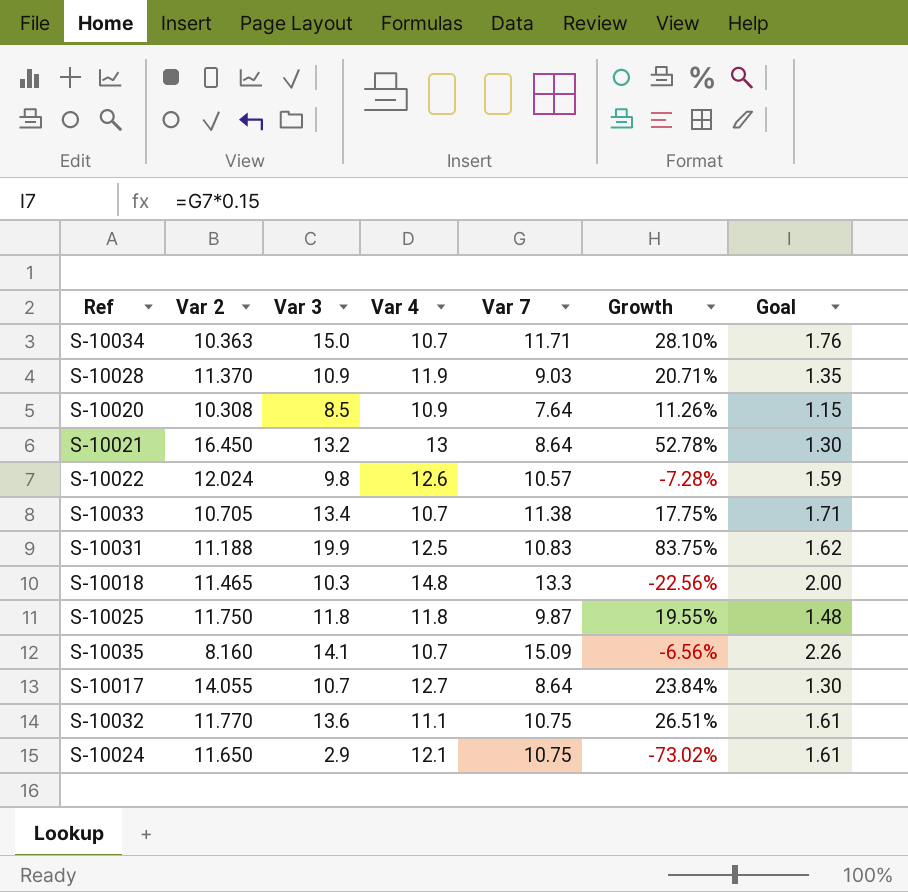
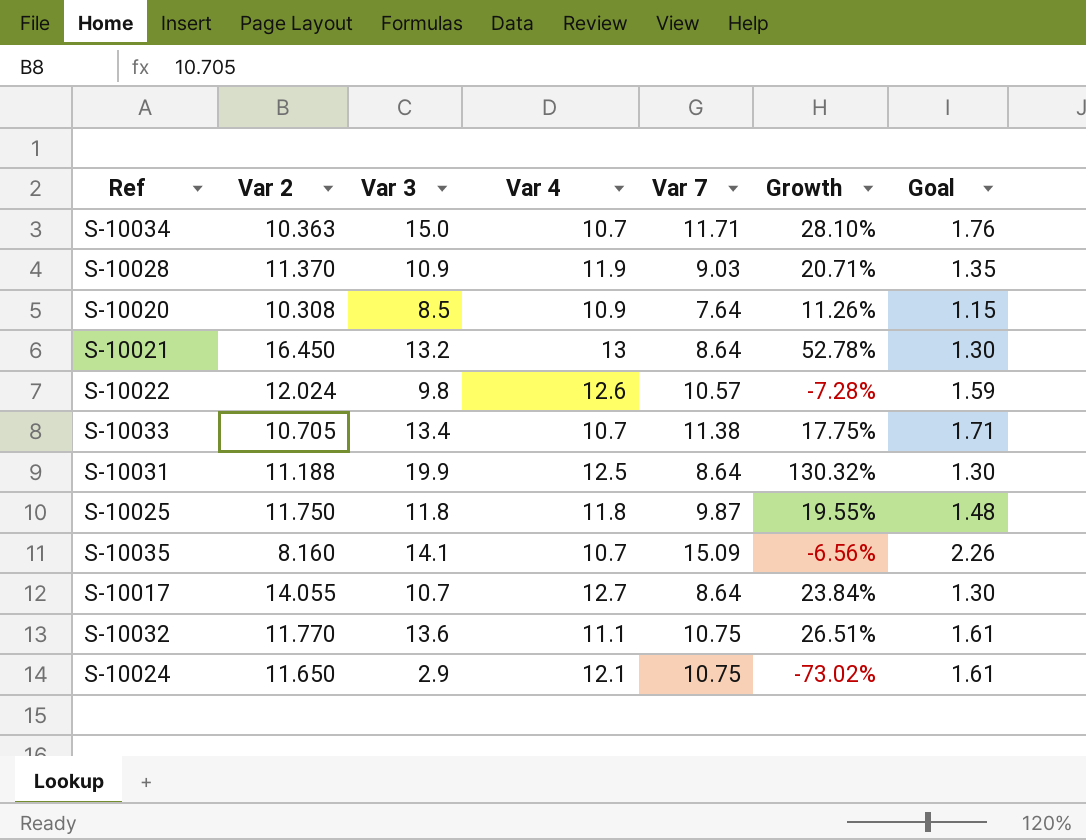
row S-10018: 11.465 | 10.3 | 14.8 | 13.3 | -22.56% | 2.00 -> none
S-10031 | Var 7: 10.83 -> 8.64
S-10031 | Growth: 83.75% -> 130.32%
S-10031 | Goal: 1.62 -> 1.30

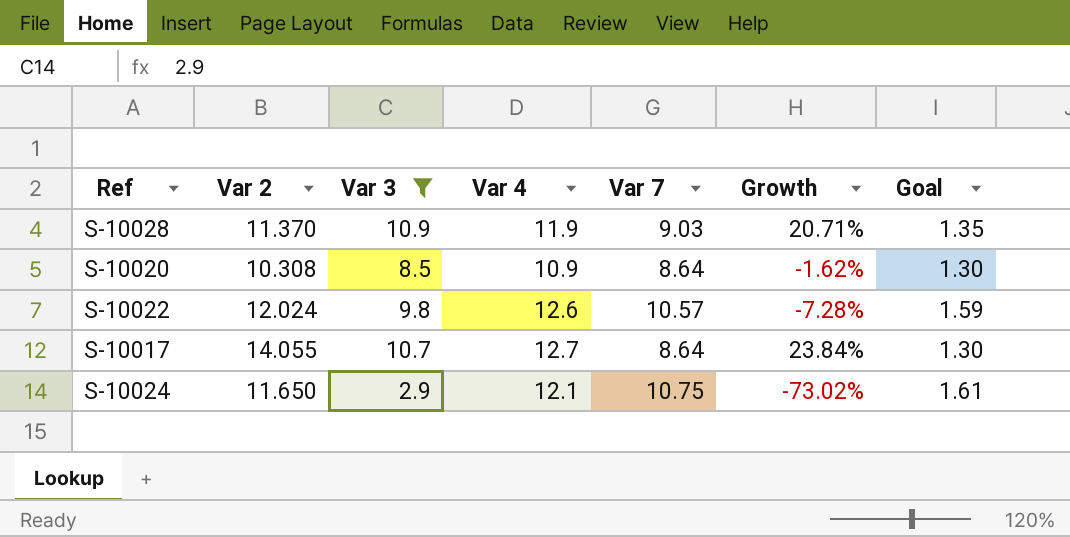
filter: none -> Var 3 <= 10.9
S-10020 | Var 7: 7.64 -> 8.64
S-10020 | Growth: 11.26% -> -1.62%
S-10020 | Goal: 1.15 -> 1.30

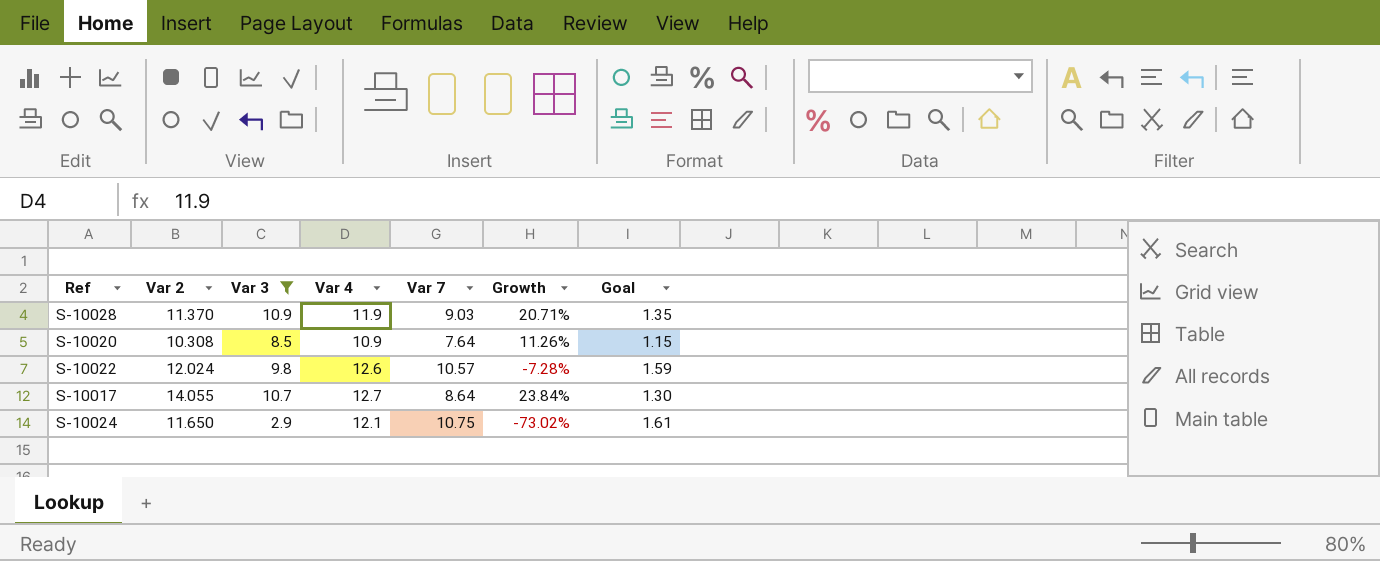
S-10020 | Var 7: 8.64 -> 7.64
S-10020 | Growth: -1.62% -> 11.26%
S-10020 | Goal: 1.30 -> 1.15

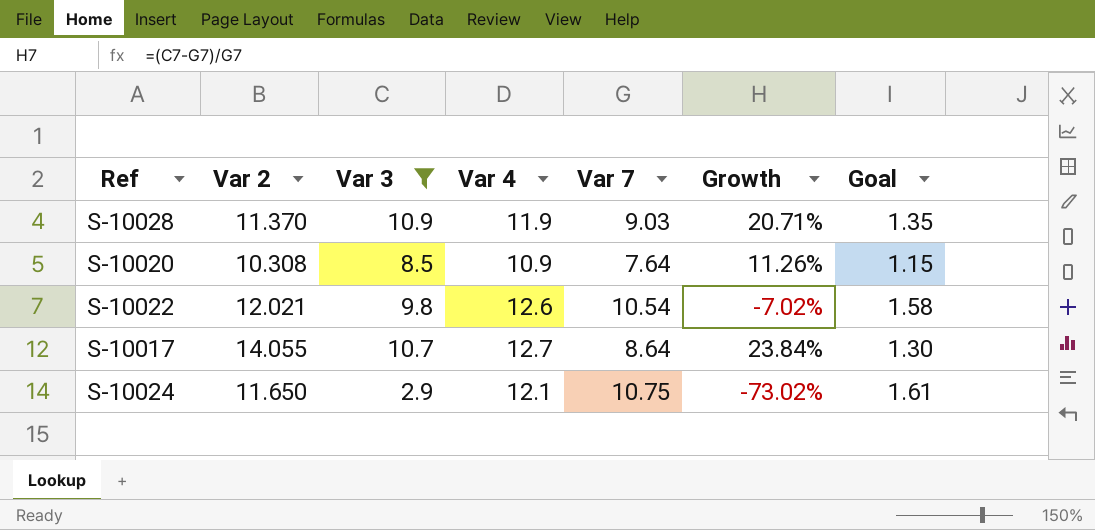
S-10022 | Var 2: 12.024 -> 12.021
S-10022 | Var 7: 10.57 -> 10.54
S-10022 | Growth: -7.28% -> -7.02%
S-10022 | Goal: 1.59 -> 1.58

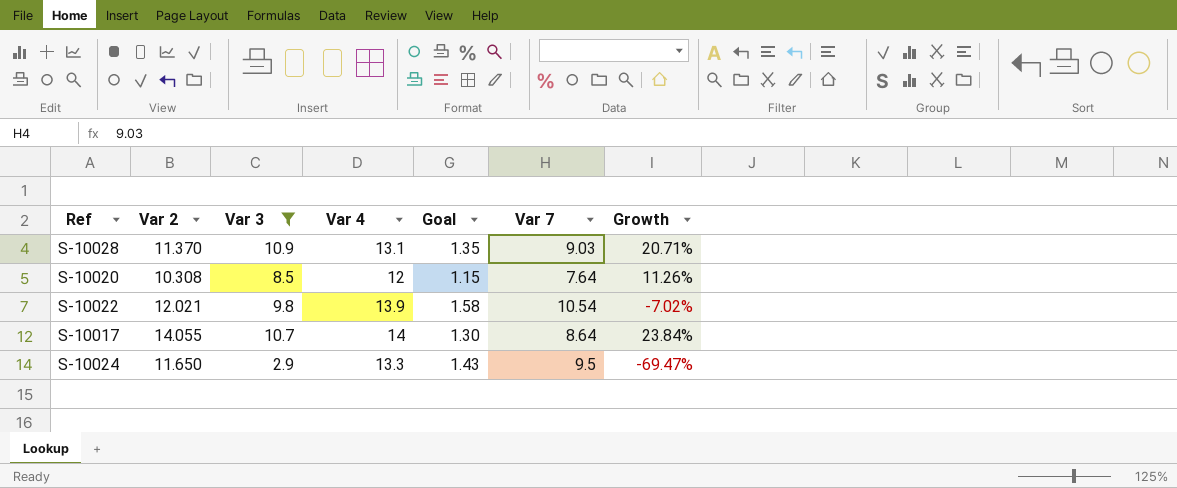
column Goal | position: 7 -> 5
S-10028 | Var 4: 11.9 -> 13.1
S-10020 | Var 4: 10.9 -> 12
S-10022 | Var 4: 12.6 -> 13.9
S-10017 | Var 4: 12.7 -> 14
S-10024 | Var 4: 12.1 -> 13.3
S-10024 | Goal: 1.61 -> 1.43
S-10024 | Var 7: 10.75 -> 9.5
S-10024 | Growth: -73.02% -> -69.47%

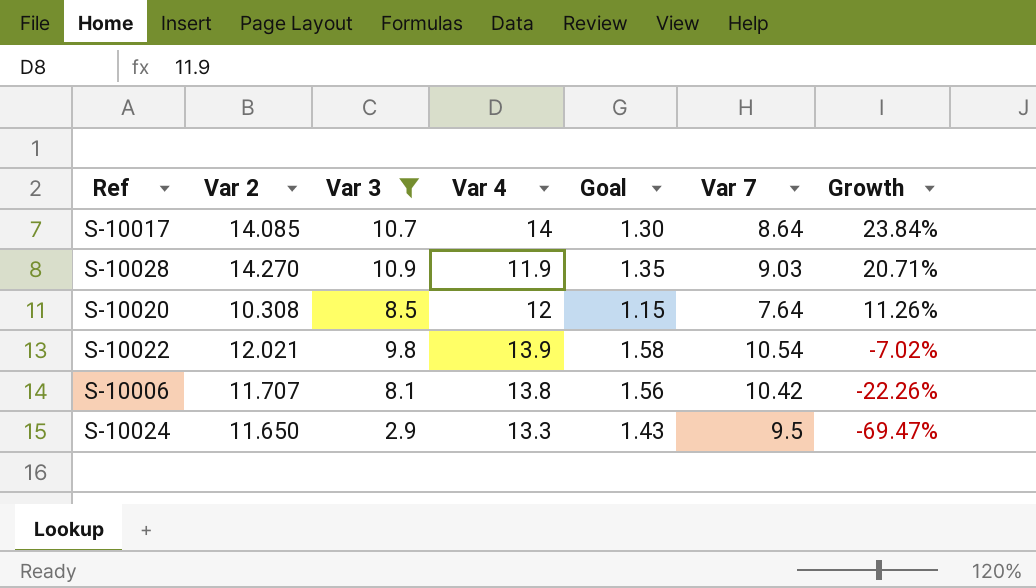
row order: none -> Growth descending
S-10017 | Var 2: 14.055 -> 14.085
S-10028 | Var 2: 11.370 -> 14.270
S-10028 | Var 4: 13.1 -> 11.9
row S-10006: none -> 11.707 | 8.1 | 13.8 | 1.56 | 10.42 | -22.26%

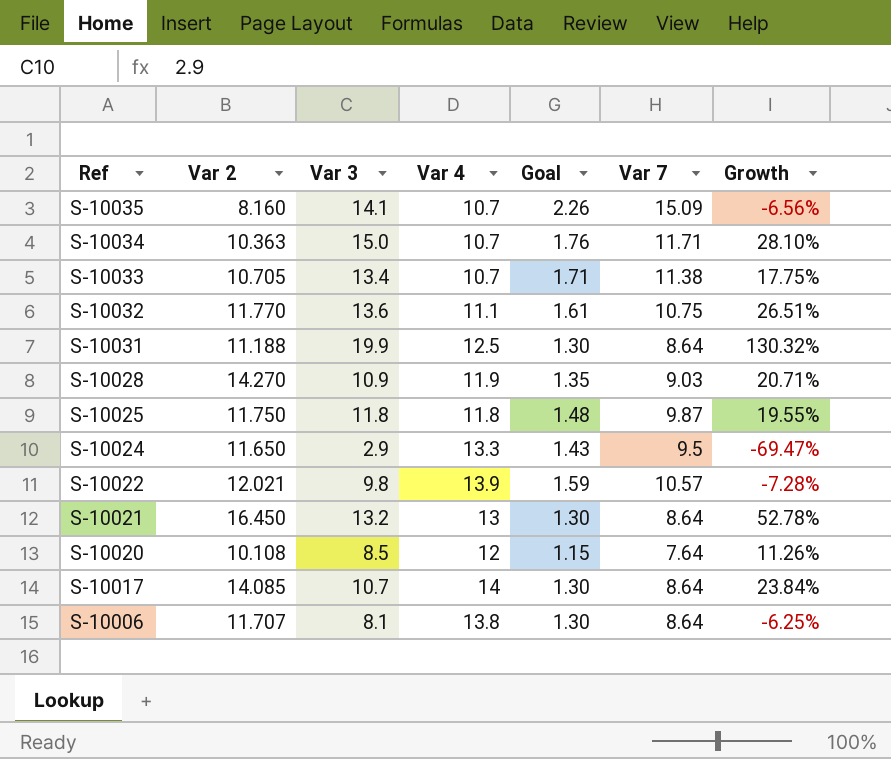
filter: Var 3 <= 10.9 -> none
row order: Growth descending -> Ref descending
S-10022 | Goal: 1.58 -> 1.59
S-10022 | Var 7: 10.54 -> 10.57
S-10022 | Growth: -7.02% -> -7.28%
S-10020 | Var 2: 10.308 -> 10.108
S-10006 | Goal: 1.56 -> 1.30
S-10006 | Var 7: 10.42 -> 8.64
S-10006 | Growth: -22.26% -> -6.25%

